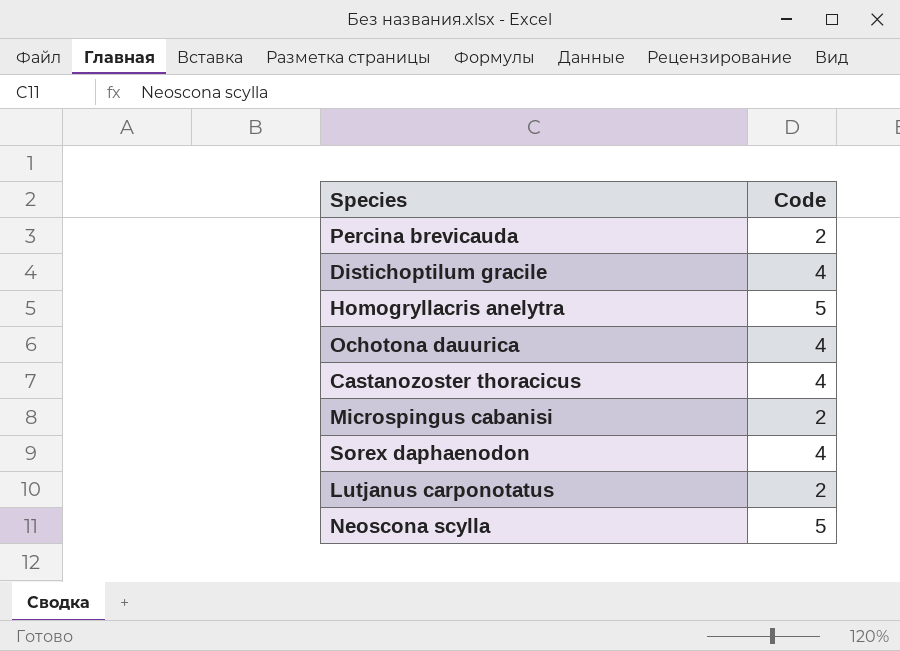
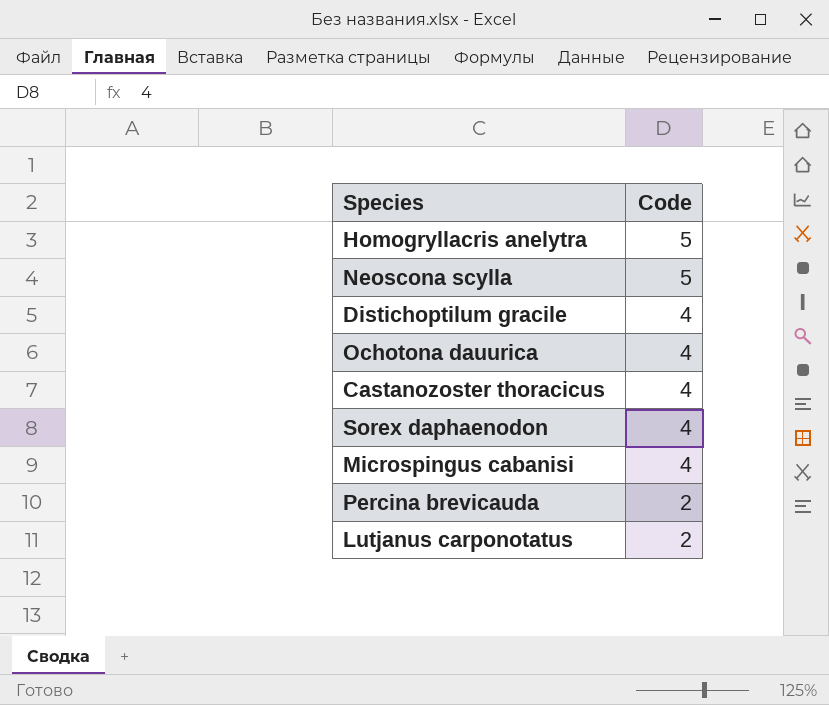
row order: none -> Code descending
Microspingus cabanisi | Code: 2 -> 4

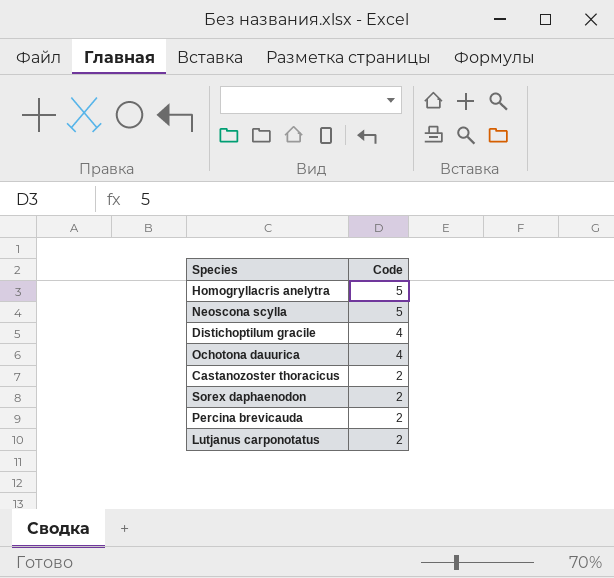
row Microspingus cabanisi: 4 -> none
Castanozoster thoracicus | Code: 4 -> 2
Sorex daphaenodon | Code: 4 -> 2

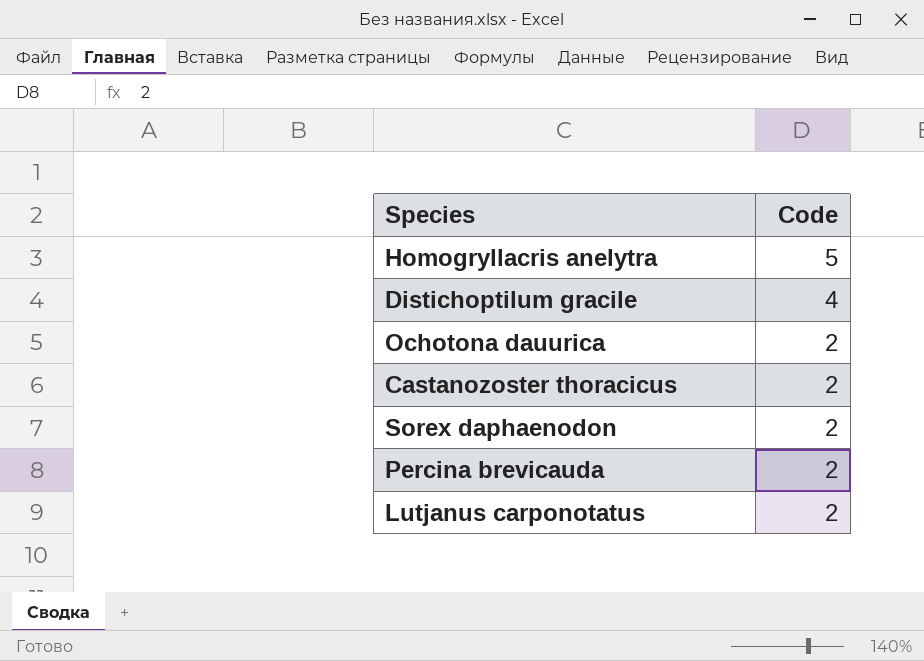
row Neoscona scylla: 5 -> none
Ochotona dauurica | Code: 4 -> 2

